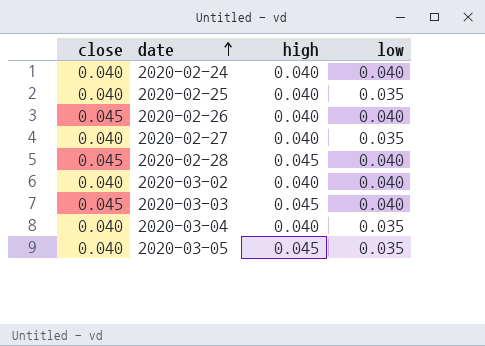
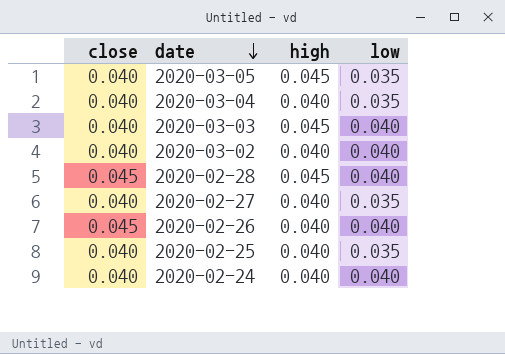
row order: date ascending -> date descending
2020-03-03 | close: 0.045 -> 0.040

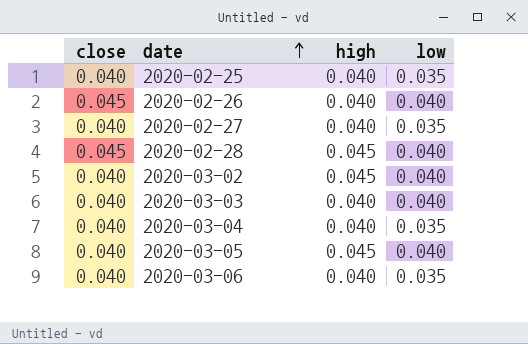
row order: date descending -> date ascending
row 2020-02-24: 0.040 | 0.040 | 0.040 -> none
2020-03-02 | high: 0.040 -> 0.045
2020-03-03 | high: 0.045 -> 0.040
2020-03-05 | low: 0.035 -> 0.040
row 2020-03-06: none -> 0.040 | 0.040 | 0.035

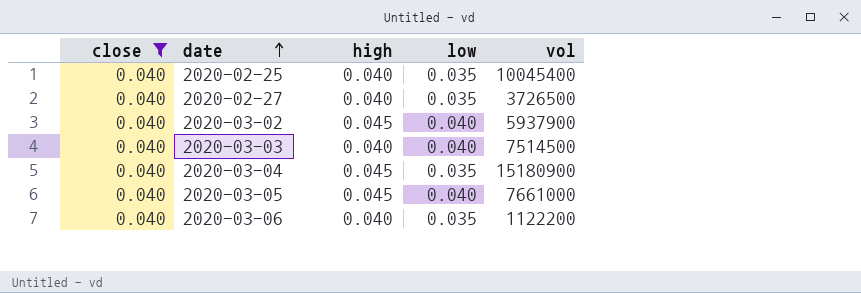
filter: none -> close = 0.040
column vol | position: none -> 5
2020-03-04 | high: 0.040 -> 0.045

